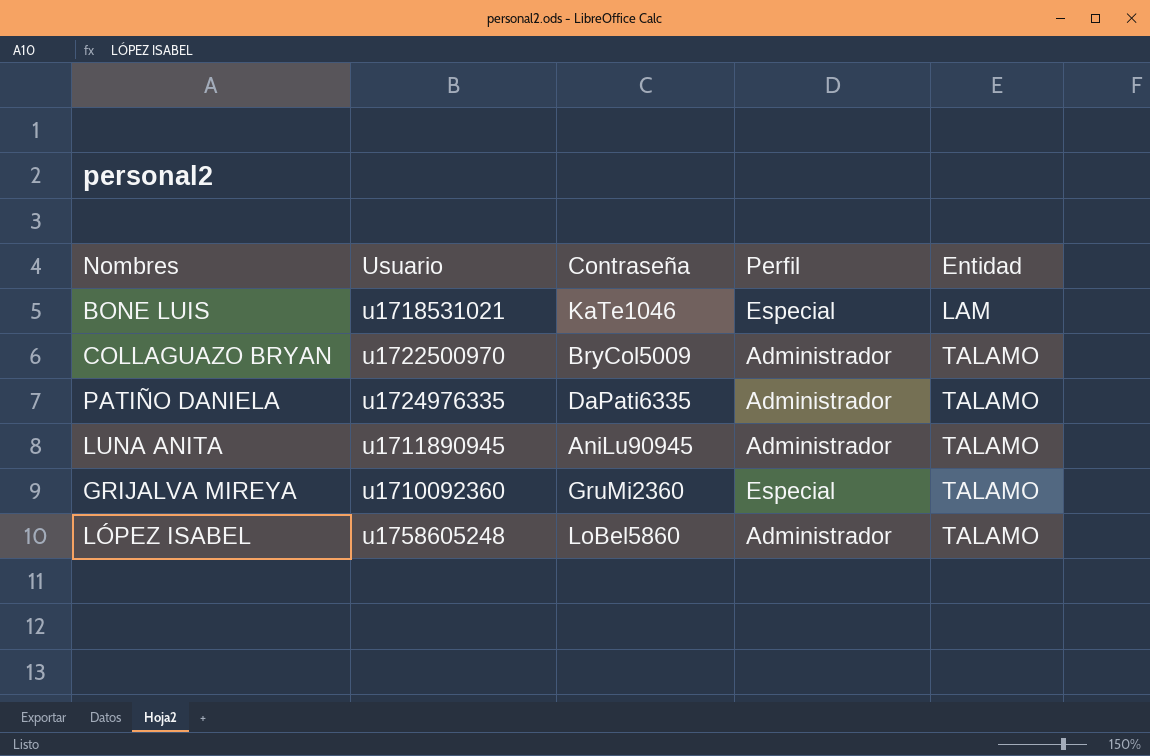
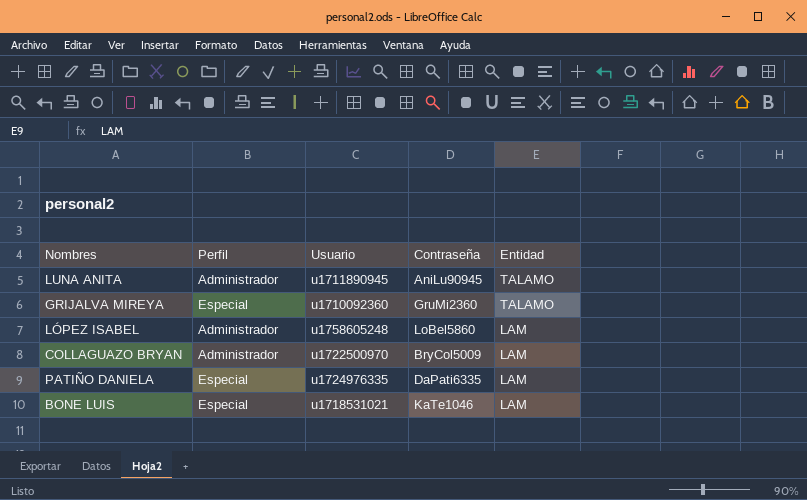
row order: Entidad ascending -> Entidad descending
column Perfil | position: 4 -> 2
LÓPEZ ISABEL | Entidad: TALAMO -> LAM
COLLAGUAZO BRYAN | Entidad: TALAMO -> LAM
PATIÑO DANIELA | Perfil: Administrador -> Especial
PATIÑO DANIELA | Entidad: TALAMO -> LAM

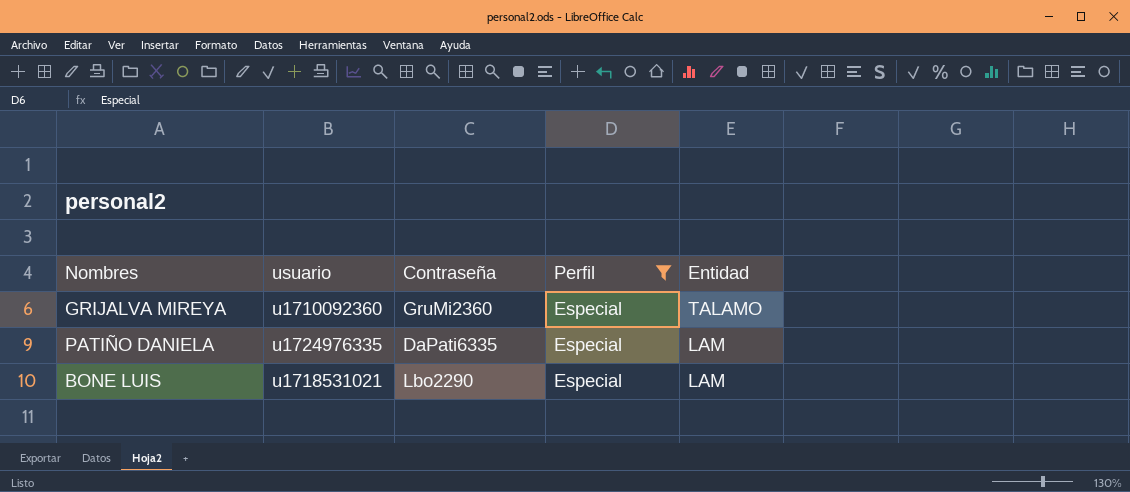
filter: none -> Perfil = Especial
column name: Usuario -> usuario
column Perfil | position: 2 -> 4
BONE LUIS | Contraseña: KaTe1046 -> Lbo2290

